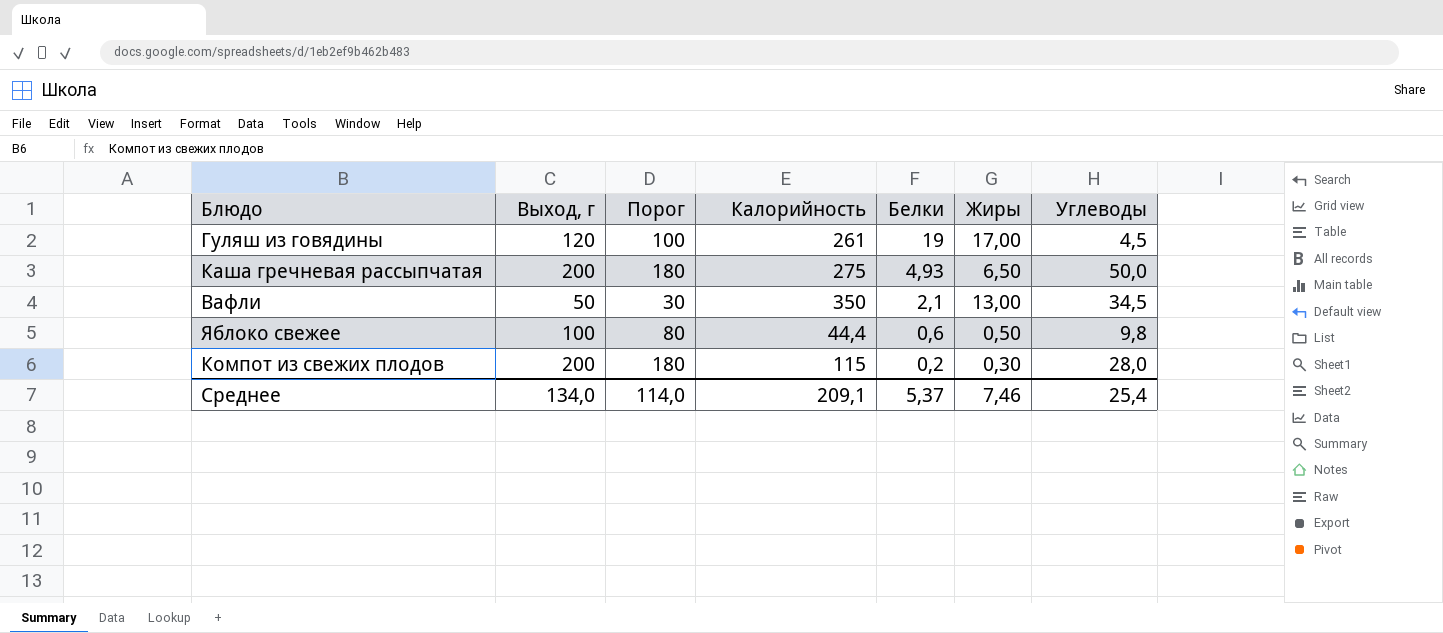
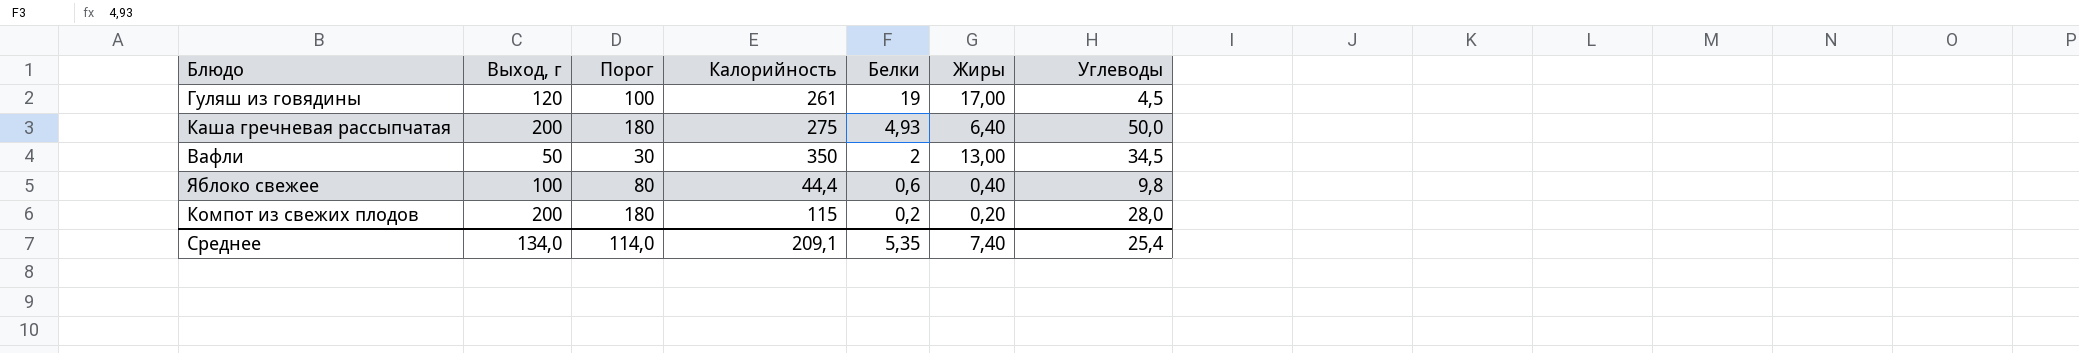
Каша гречневая рассыпчатая | Жиры: 6,50 -> 6,40
Вафли | Белки: 2,1 -> 2
Яблоко свежее | Жиры: 0,50 -> 0,40
Компот из свежих плодов | Жиры: 0,30 -> 0,20
Среднее | Белки: 5,37 -> 5,35
Среднее | Жиры: 7,46 -> 7,40

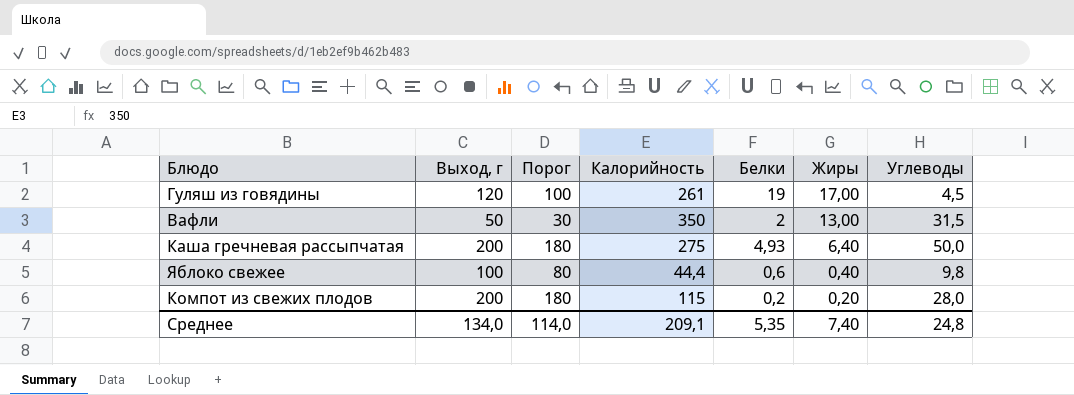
row order: Белки descending -> Жиры descending
Вафли | Углеводы: 34,5 -> 31,5
Среднее | Углеводы: 25,4 -> 24,8

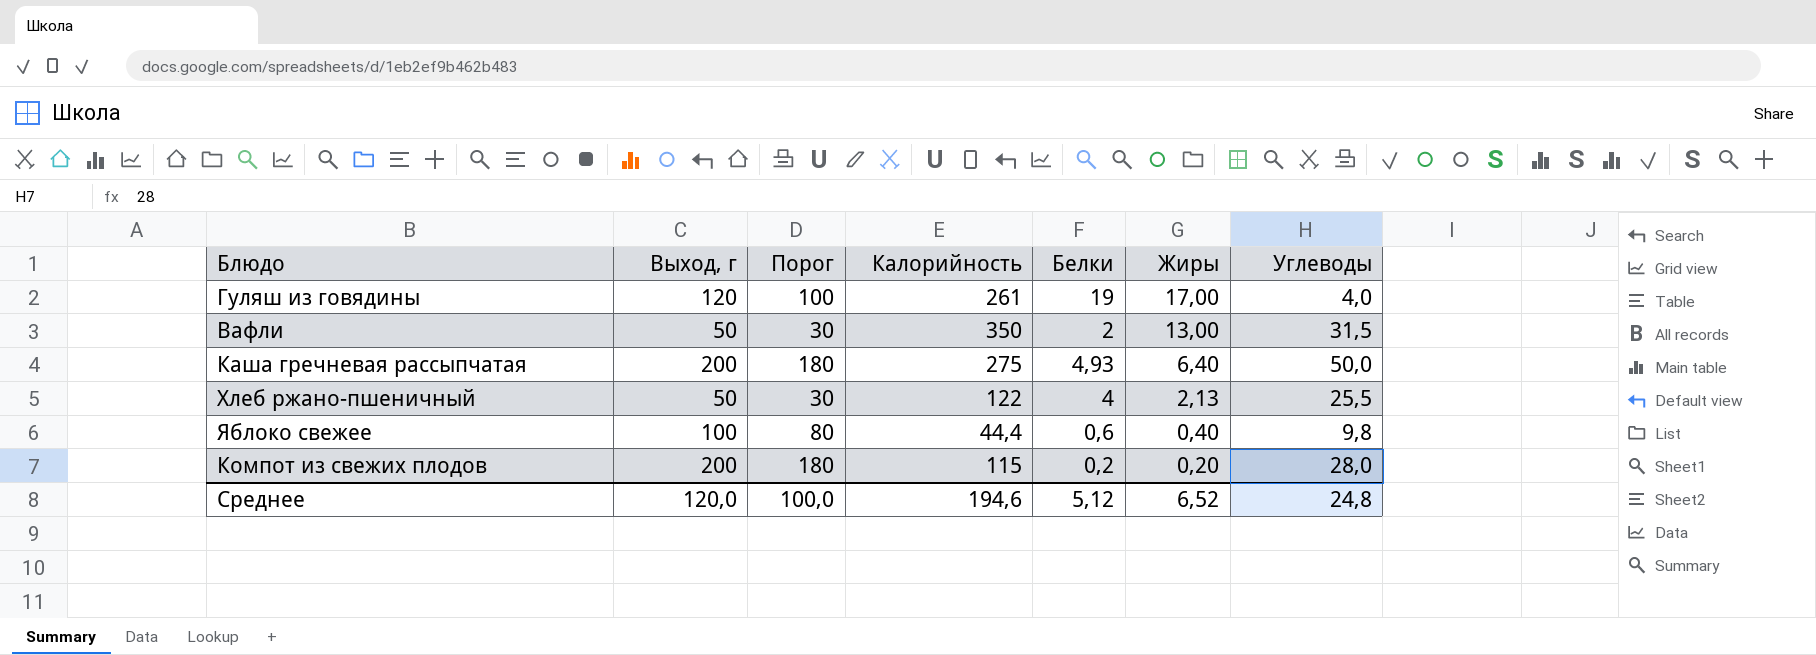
Гуляш из говядины | Углеводы: 4,5 -> 4,0
row Хлеб ржано-пшеничный: none -> 50 | 30 | 122 | 4 | 2,13 | 25,5
Среднее | Выход, г: 134,0 -> 120,0
Среднее | Порог: 114,0 -> 100,0
Среднее | Калорийность: 209,1 -> 194,6
Среднее | Белки: 5,35 -> 5,12
Среднее | Жиры: 7,40 -> 6,52

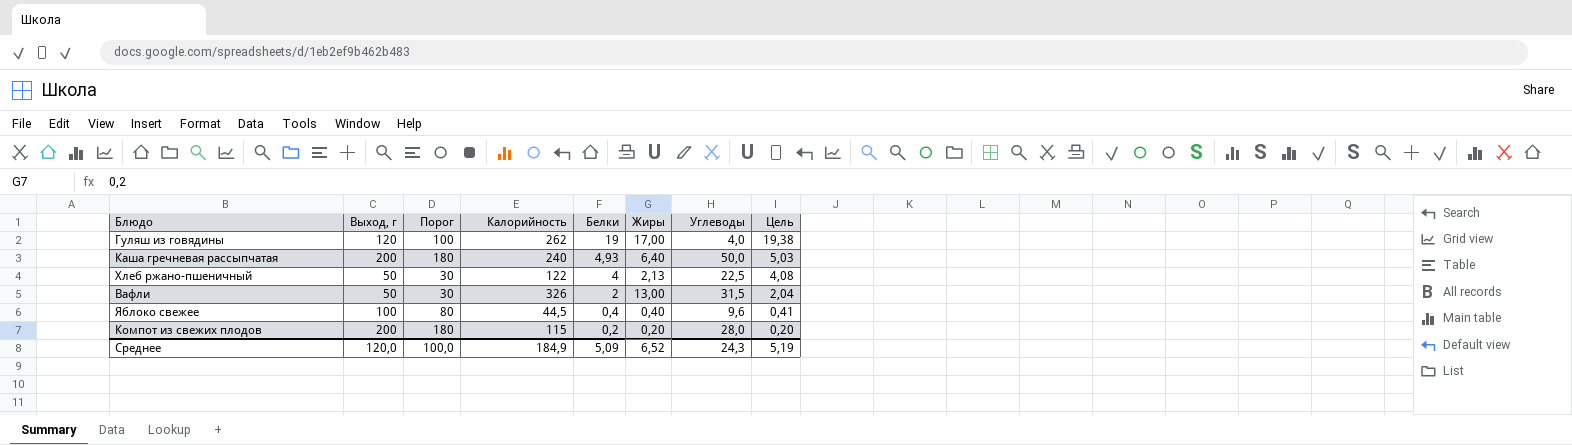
row order: Жиры descending -> Белки descending
column Цель | formula: none -> [Белки] * 1,02
Гуляш из говядины | Калорийность: 261 -> 262
Каша гречневая рассыпчатая | Калорийность: 275 -> 240
Хлеб ржано-пшеничный | Углеводы: 25,5 -> 22,5
Вафли | Калорийность: 350 -> 326
Яблоко свежее | Калорийность: 44,4 -> 44,5
Яблоко свежее | Белки: 0,6 -> 0,4
Яблоко свежее | Углеводы: 9,8 -> 9,6
Среднее | Калорийность: 194,6 -> 184,9
Среднее | Белки: 5,12 -> 5,09
Среднее | Углеводы: 24,8 -> 24,3

